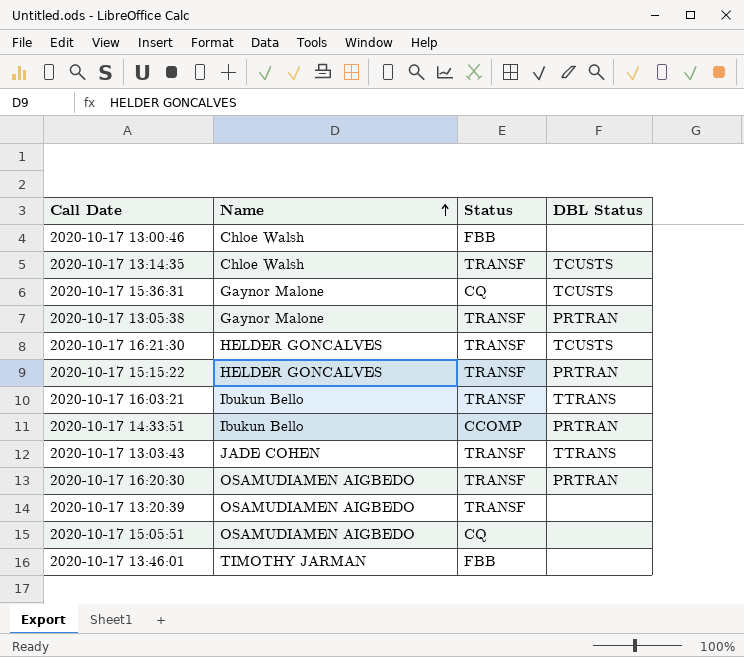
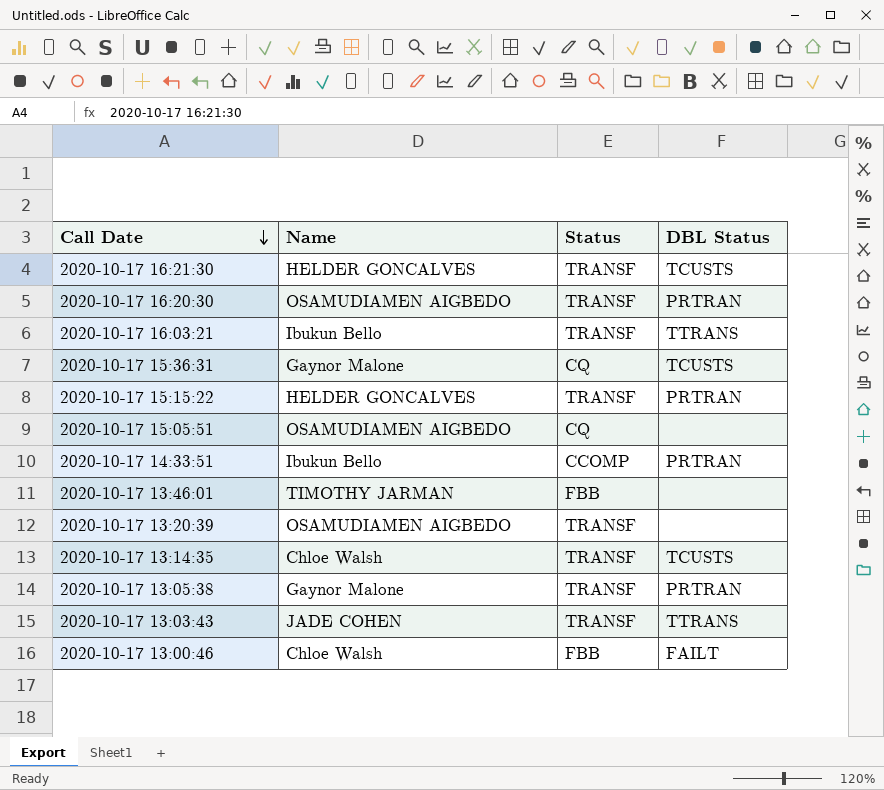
row order: Name ascending -> Call Date descending
2020-10-17 13:00:46 | DBL Status: none -> FAILT

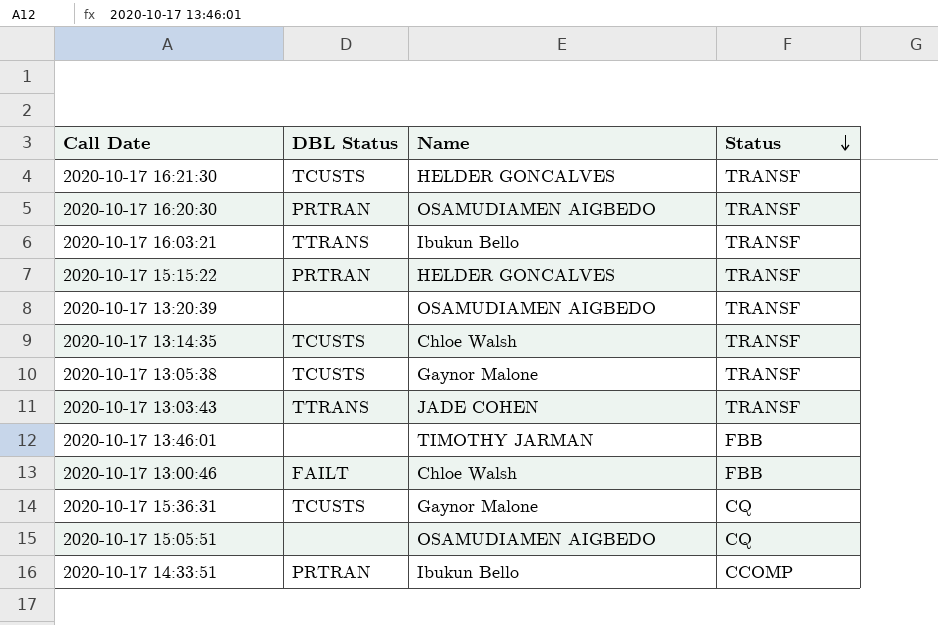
row order: Call Date descending -> Status descending
column DBL Status | position: 4 -> 2
2020-10-17 13:05:38 | DBL Status: PRTRAN -> TCUSTS

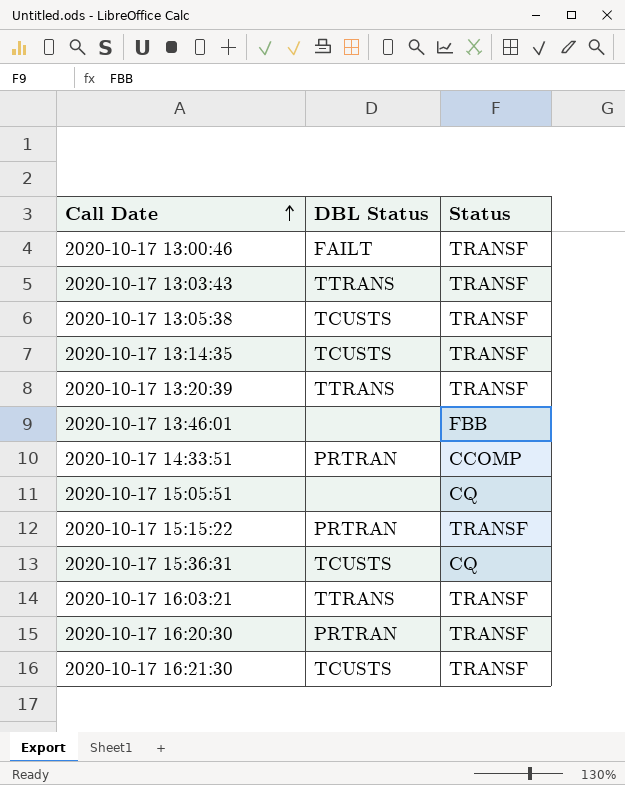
row order: Status descending -> Call Date ascending
column Name | position: 3 -> none
2020-10-17 13:00:46 | Status: FBB -> TRANSF
2020-10-17 13:20:39 | DBL Status: none -> TTRANS

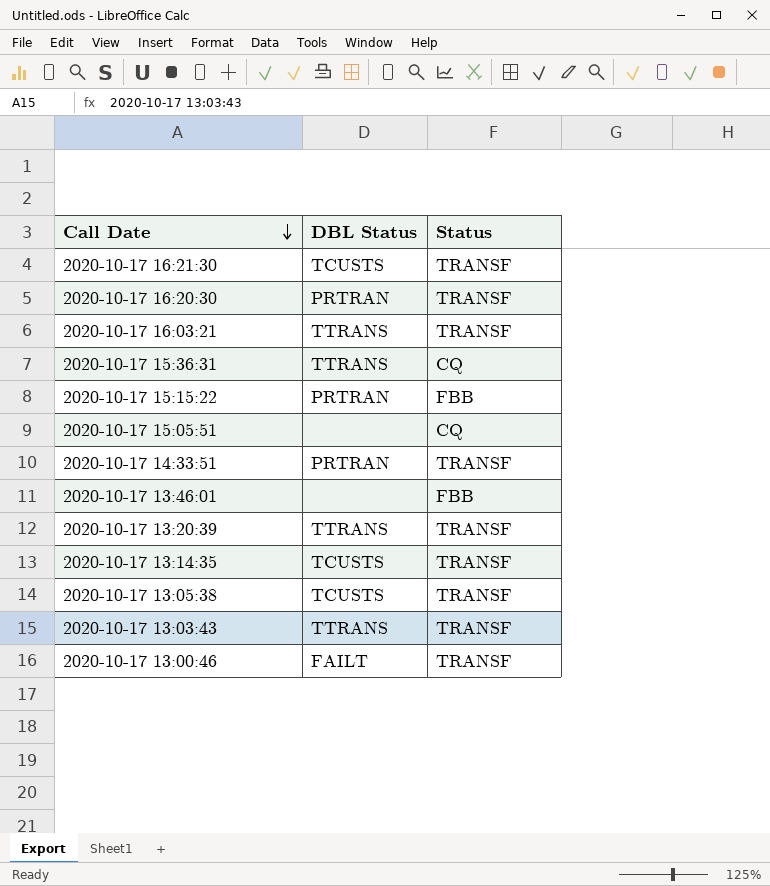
row order: Call Date ascending -> Call Date descending
2020-10-17 15:36:31 | DBL Status: TCUSTS -> TTRANS
2020-10-17 15:15:22 | Status: TRANSF -> FBB
2020-10-17 14:33:51 | Status: CCOMP -> TRANSF

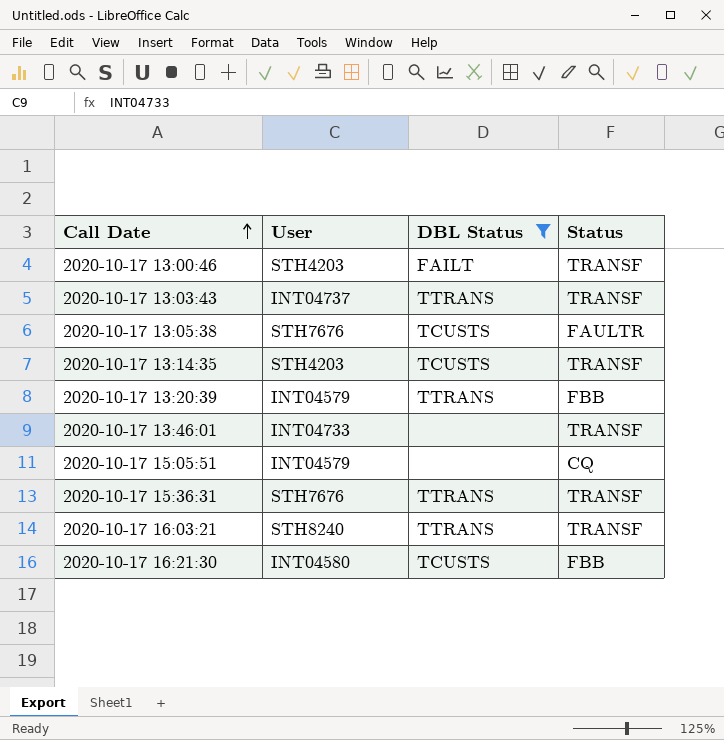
filter: none -> DBL Status != PRTRAN
row order: Call Date descending -> Call Date ascending
column User | position: none -> 2
2020-10-17 13:05:38 | Status: TRANSF -> FAULTR
2020-10-17 13:20:39 | Status: TRANSF -> FBB
2020-10-17 13:46:01 | Status: FBB -> TRANSF
2020-10-17 15:36:31 | Status: CQ -> TRANSF
2020-10-17 16:21:30 | Status: TRANSF -> FBB

